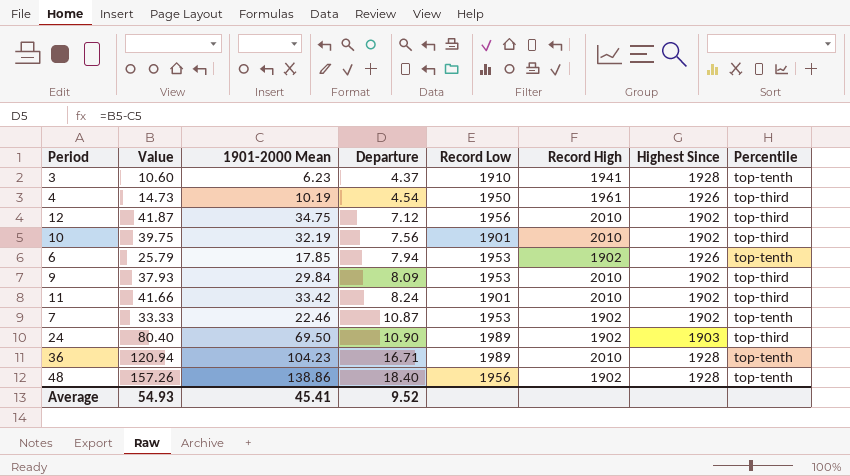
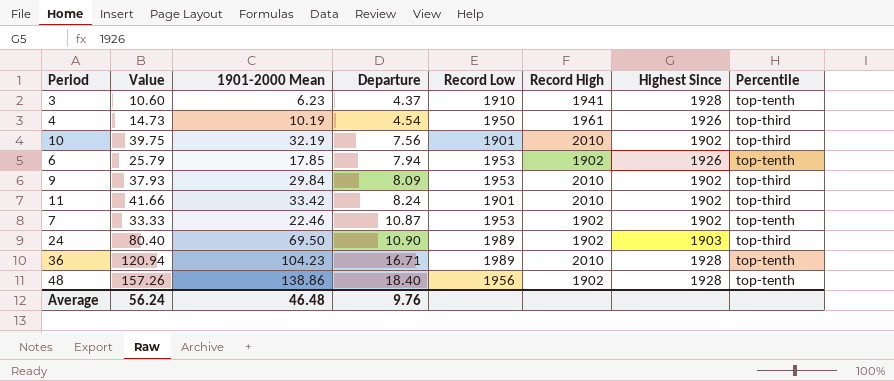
row 12: 41.87 | 34.75 | 7.12 | 1956 | 2010 | 1902 | top-third -> none
Average | Value: 54.93 -> 56.24
Average | 1901-2000 Mean: 45.41 -> 46.48
Average | Departure: 9.52 -> 9.76

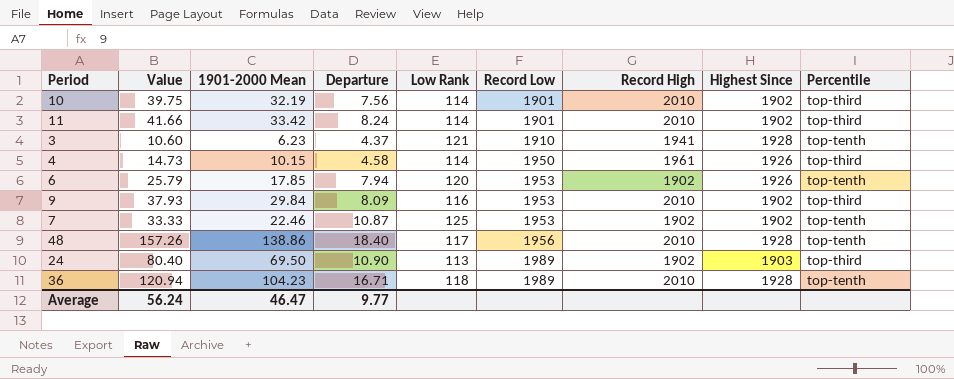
row order: Departure ascending -> Record Low ascending
column Low Rank | position: none -> 5
4 | 1901-2000 Mean: 10.19 -> 10.15
4 | Departure: 4.54 -> 4.58
48 | Record High: 1902 -> 2010
Average | 1901-2000 Mean: 46.48 -> 46.47
Average | Departure: 9.76 -> 9.77

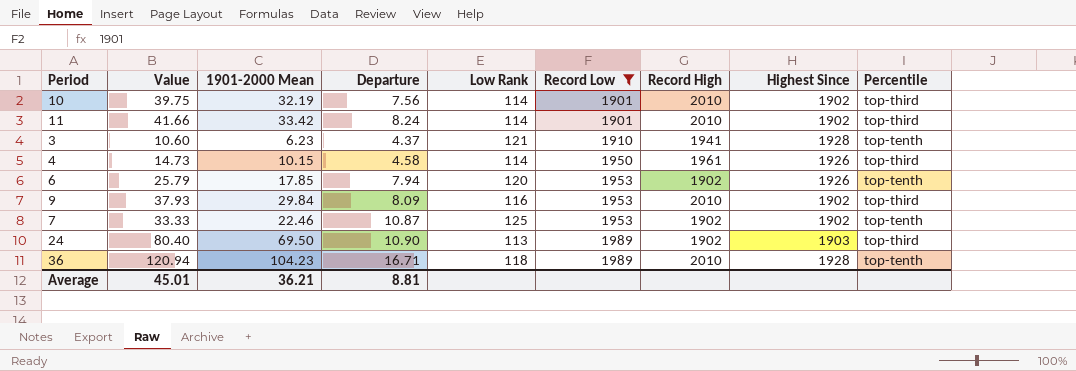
filter: none -> Record Low != 1956
Average | Value: 56.24 -> 45.01
Average | 1901-2000 Mean: 46.47 -> 36.21
Average | Departure: 9.77 -> 8.81

